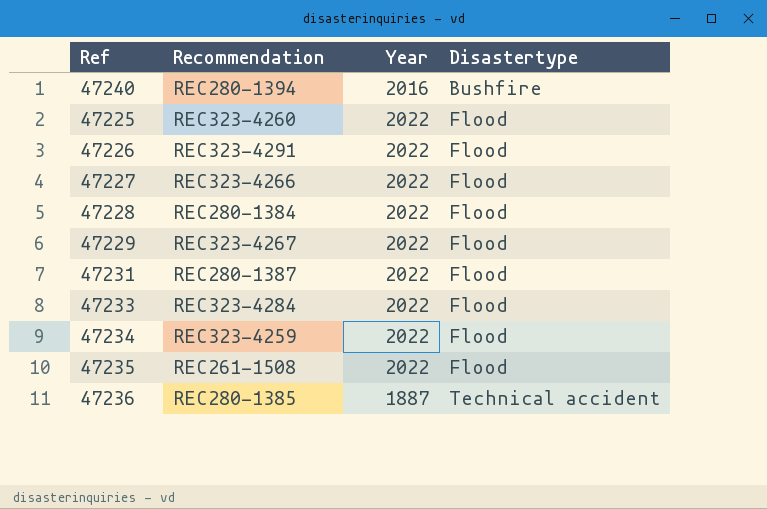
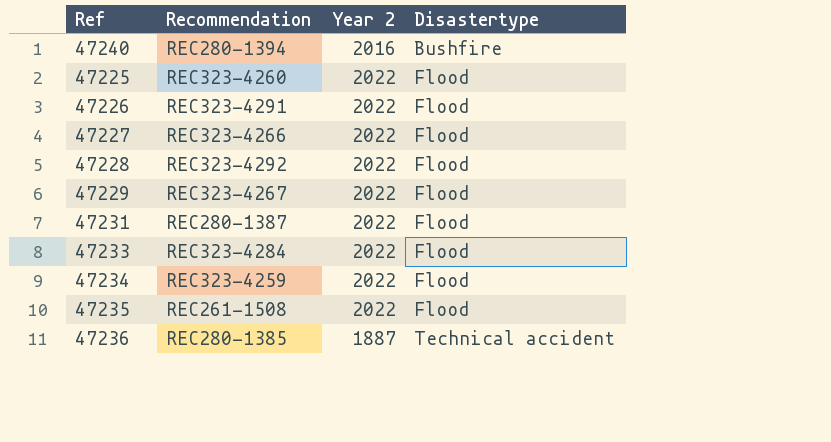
column name: Year -> Year 2
47228 | Recommendation: REC280-1384 -> REC323-4292

